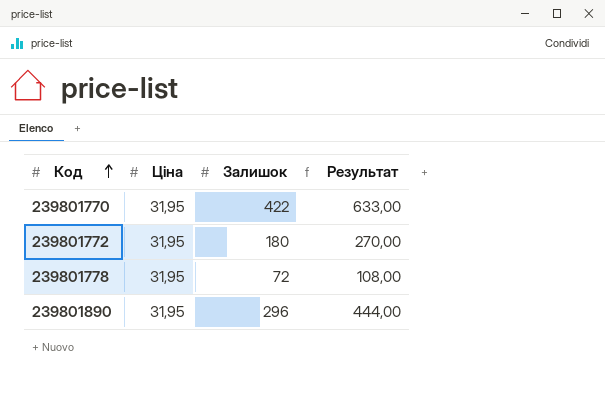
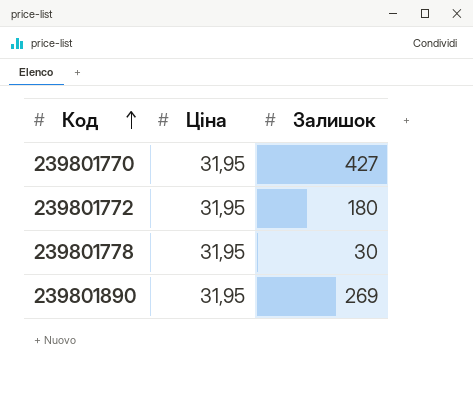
column Результат | formula: [Залишок] * 1,5 -> none
239801770 | Залишок: 422 -> 427
239801778 | Залишок: 72 -> 30
239801890 | Залишок: 296 -> 269

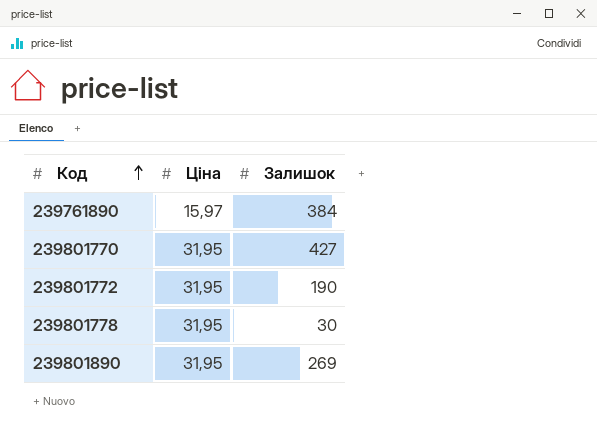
row 239761890: none -> 15,97 | 384
239801772 | Залишок: 180 -> 190

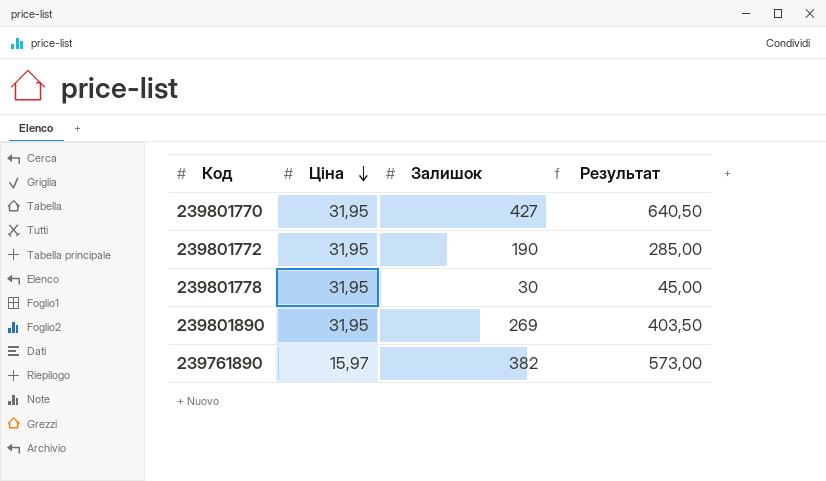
row order: Код ascending -> Ціна descending
column Результат | formula: none -> [Залишок] * 1,5
239761890 | Залишок: 384 -> 382

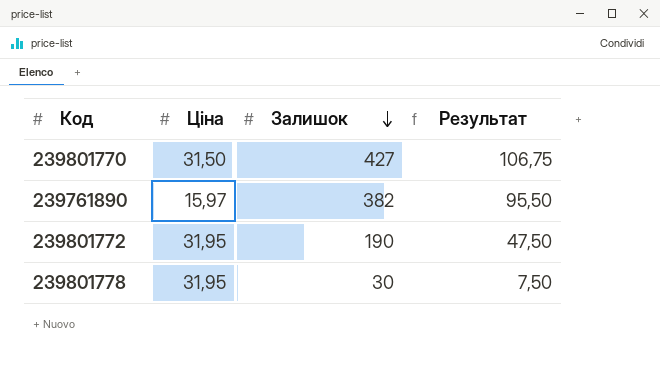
row order: Ціна descending -> Залишок descending
column Результат | formula: [Залишок] * 1,5 -> [Залишок] * 0,25
row 239801890: 31,95 | 269 | 403,50 -> none
239801770 | Ціна: 31,95 -> 31,50

